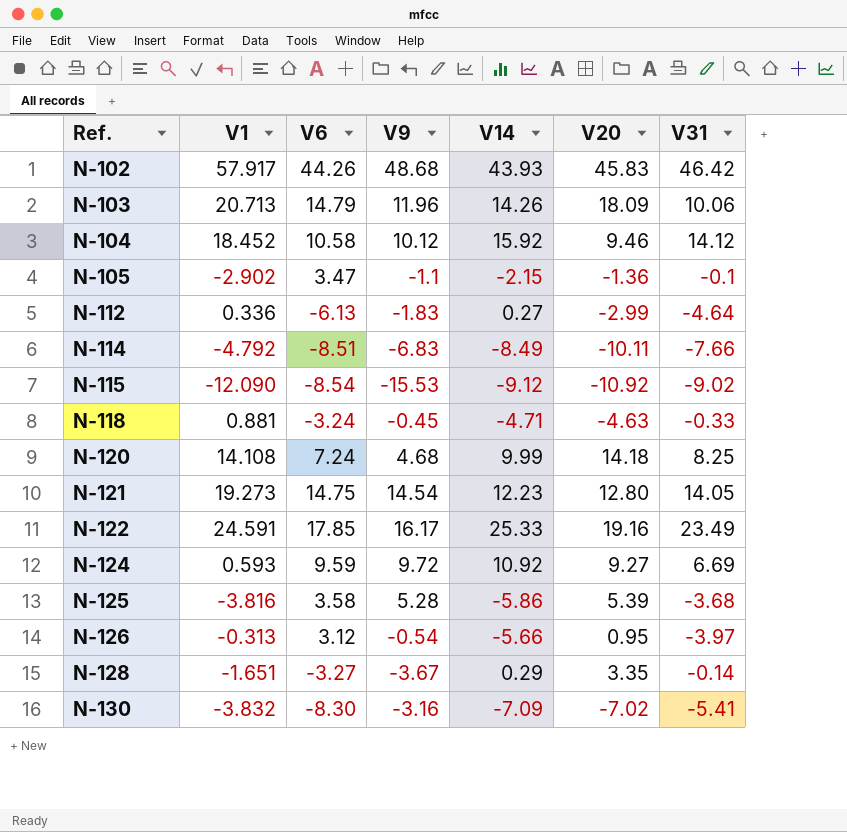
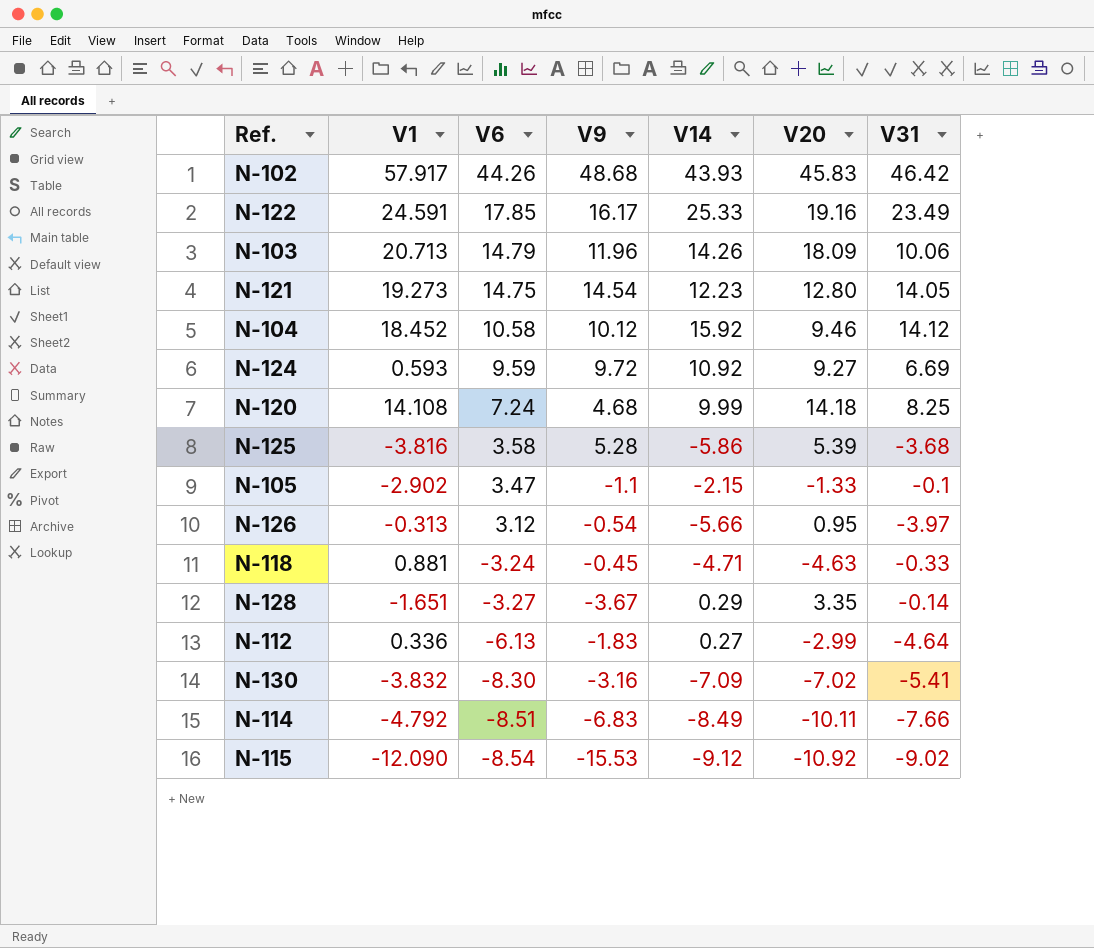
row order: Ref. ascending -> V6 descending
N-105 | V20: -1.36 -> -1.33

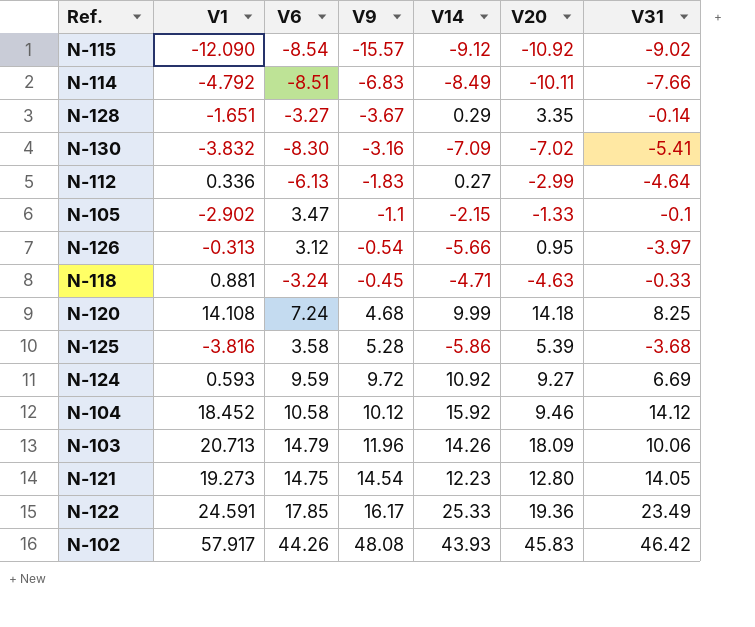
row order: V6 descending -> V9 ascending
N-115 | V9: -15.53 -> -15.57
N-122 | V20: 19.16 -> 19.36
N-102 | V9: 48.68 -> 48.08

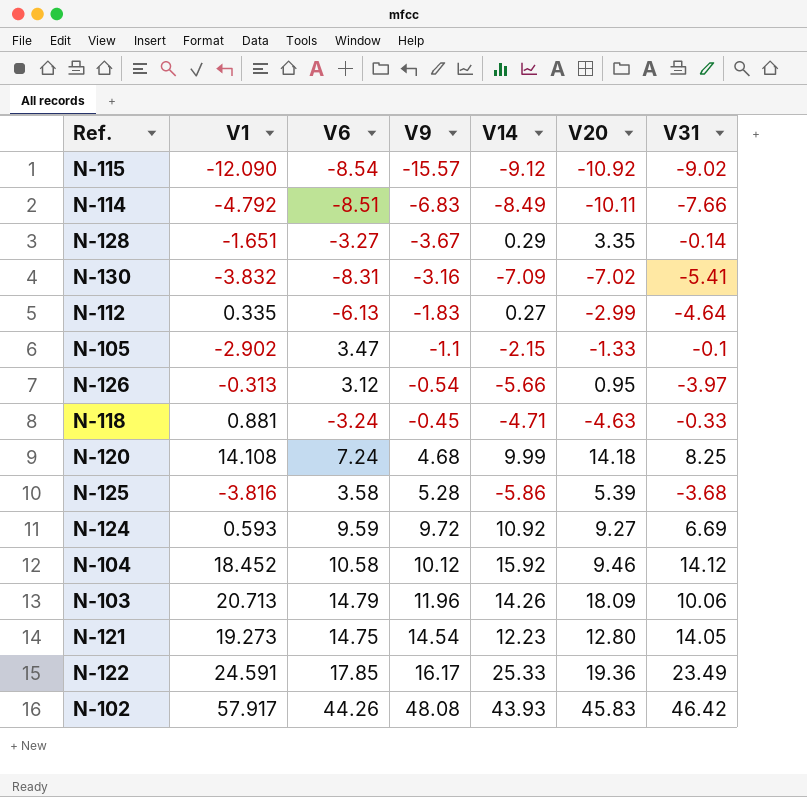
N-130 | V6: -8.30 -> -8.31
N-112 | V1: 0.336 -> 0.335

